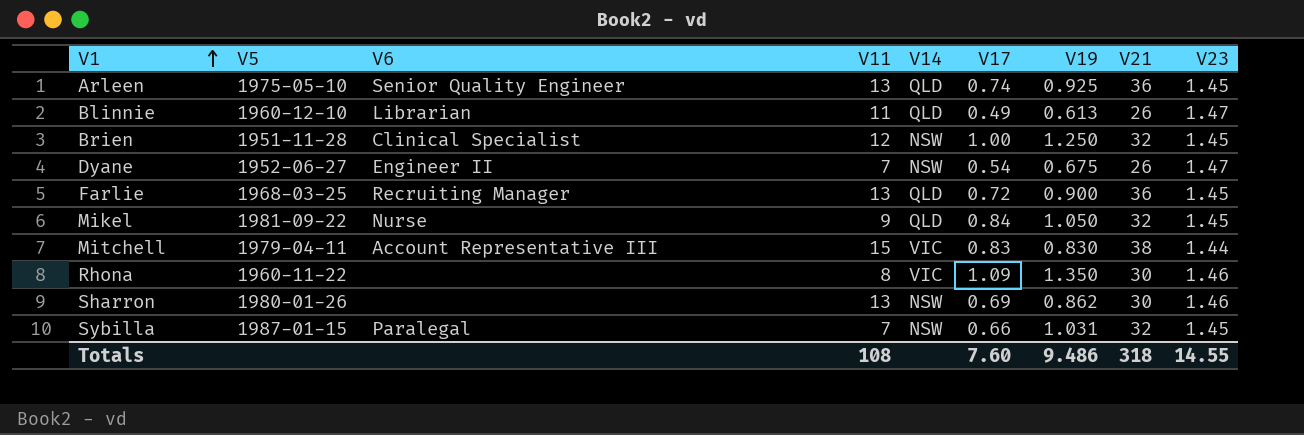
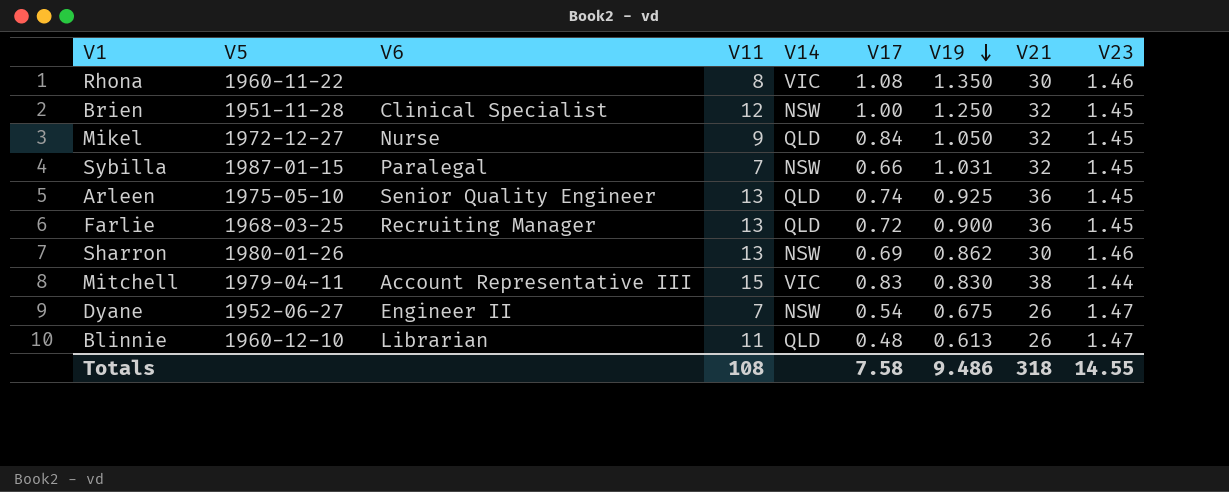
row order: V1 ascending -> V19 descending
Rhona | V17: 1.09 -> 1.08
Mikel | V5: 1981-09-22 -> 1972-12-27
Blinnie | V17: 0.49 -> 0.48
Totals | V17: 7.60 -> 7.58

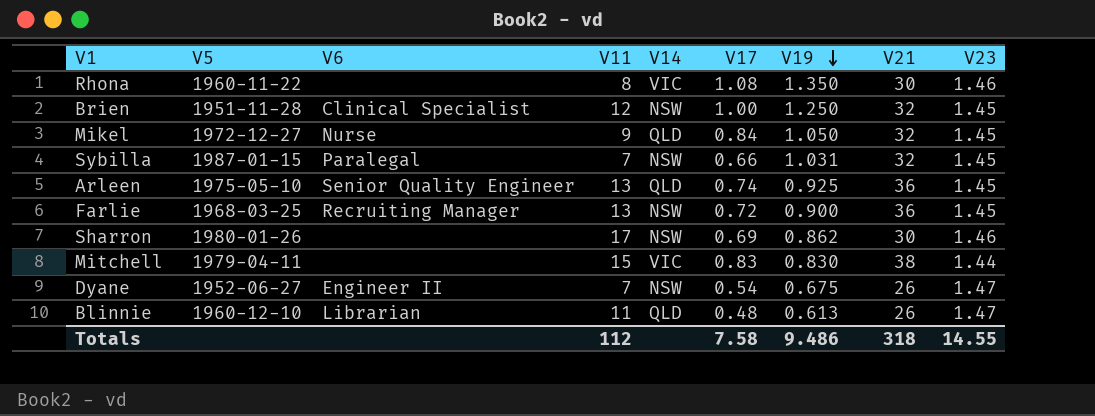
Farlie | V14: QLD -> NSW
Sharron | V11: 13 -> 17
Mitchell | V6: Account Representative III -> none
Totals | V11: 108 -> 112

